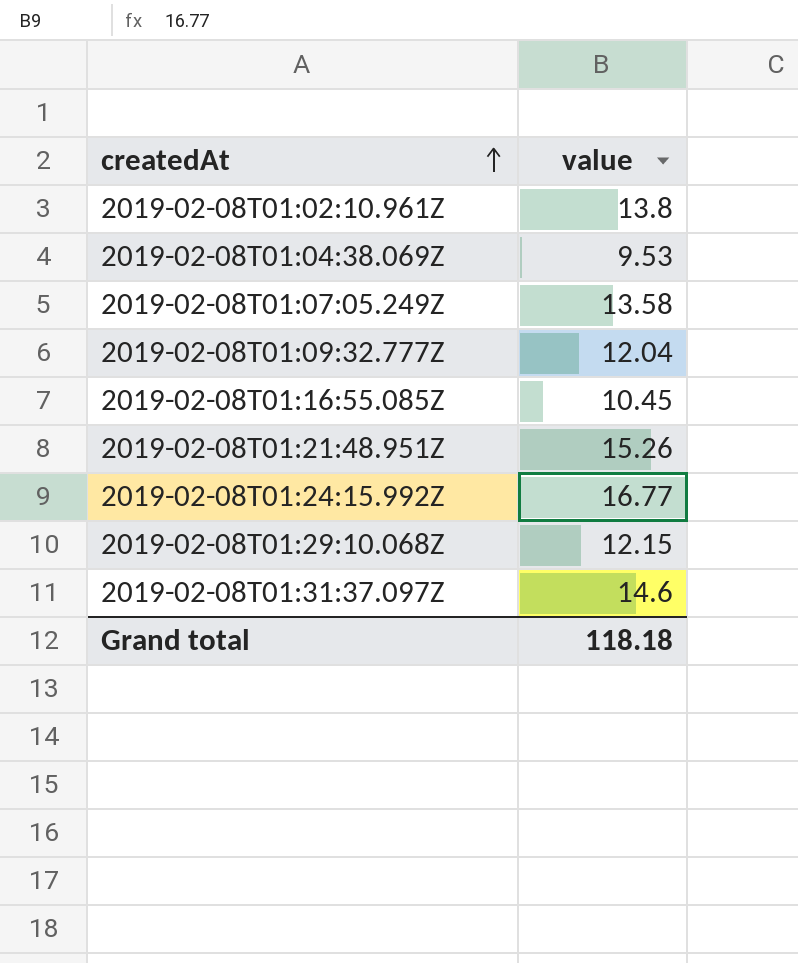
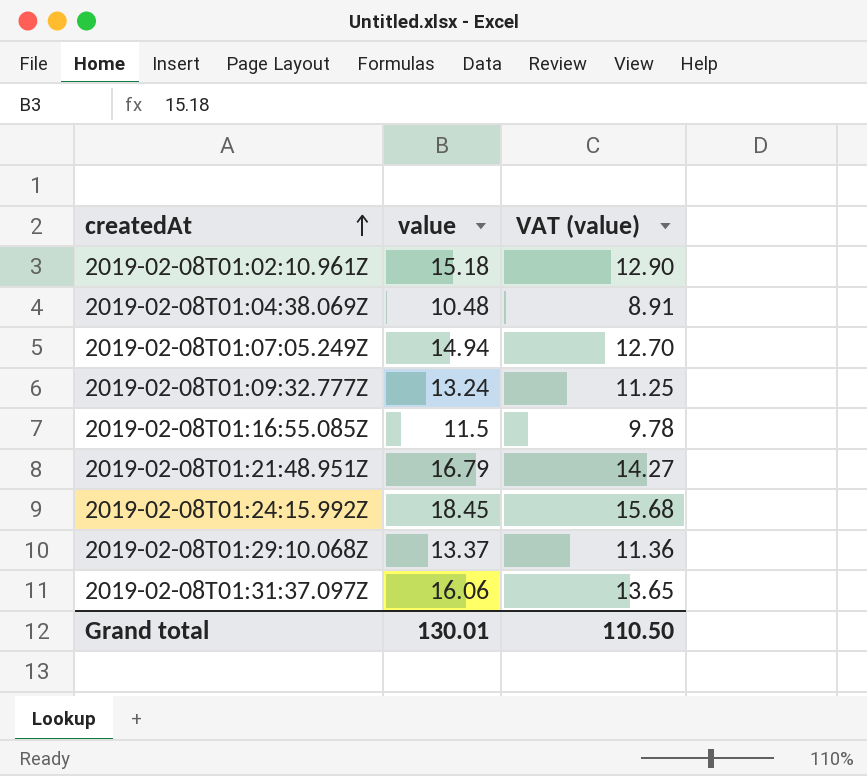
column VAT (value) | formula: none -> [value] * 0.85
2019-02-08T01:02:10.961Z | value: 13.8 -> 15.18
2019-02-08T01:04:38.069Z | value: 9.53 -> 10.48
2019-02-08T01:07:05.249Z | value: 13.58 -> 14.94
2019-02-08T01:09:32.777Z | value: 12.04 -> 13.24
2019-02-08T01:16:55.085Z | value: 10.45 -> 11.5
2019-02-08T01:21:48.951Z | value: 15.26 -> 16.79
2019-02-08T01:24:15.992Z | value: 16.77 -> 18.45
2019-02-08T01:29:10.068Z | value: 12.15 -> 13.37
2019-02-08T01:31:37.097Z | value: 14.6 -> 16.06
Grand total | value: 118.18 -> 130.01

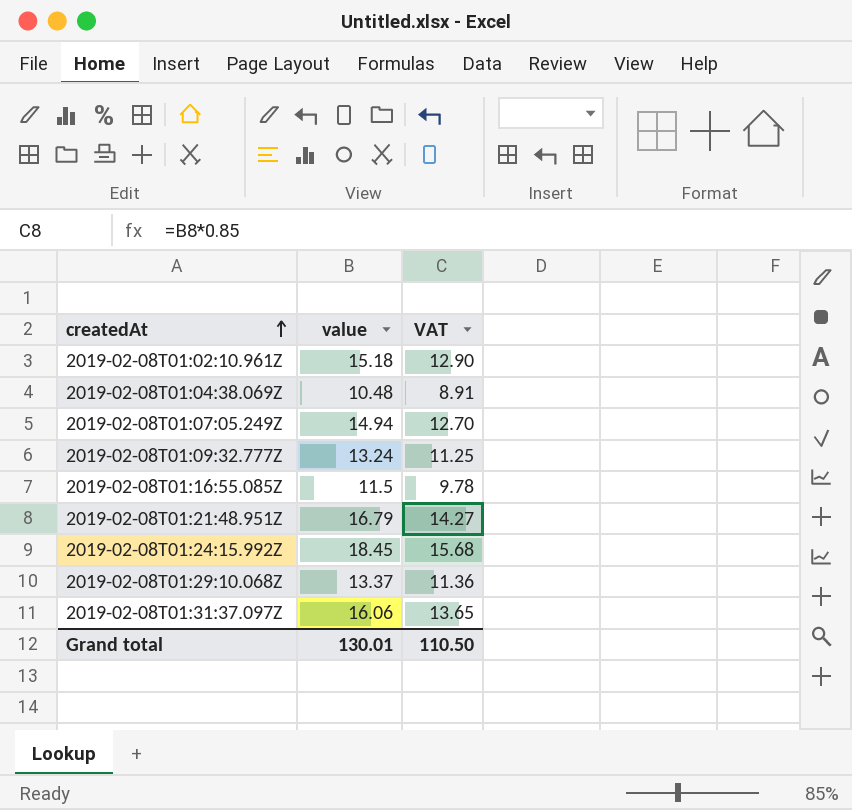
column name: VAT (value) -> VAT

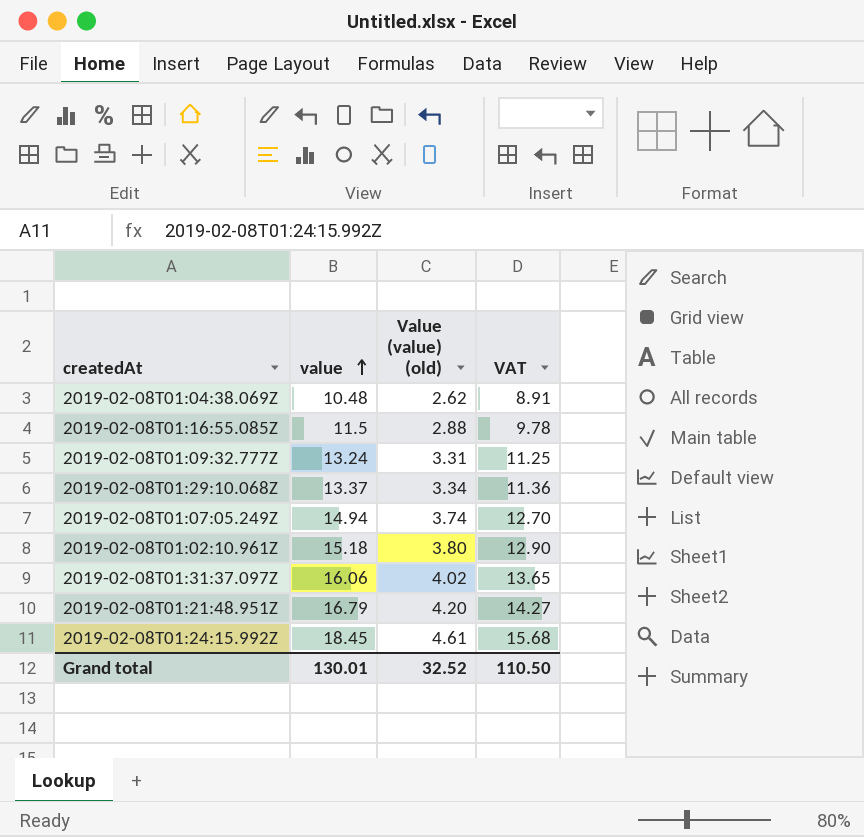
row order: createdAt ascending -> value ascending
column Value (value) (old) | formula: none -> [value] * 0.25

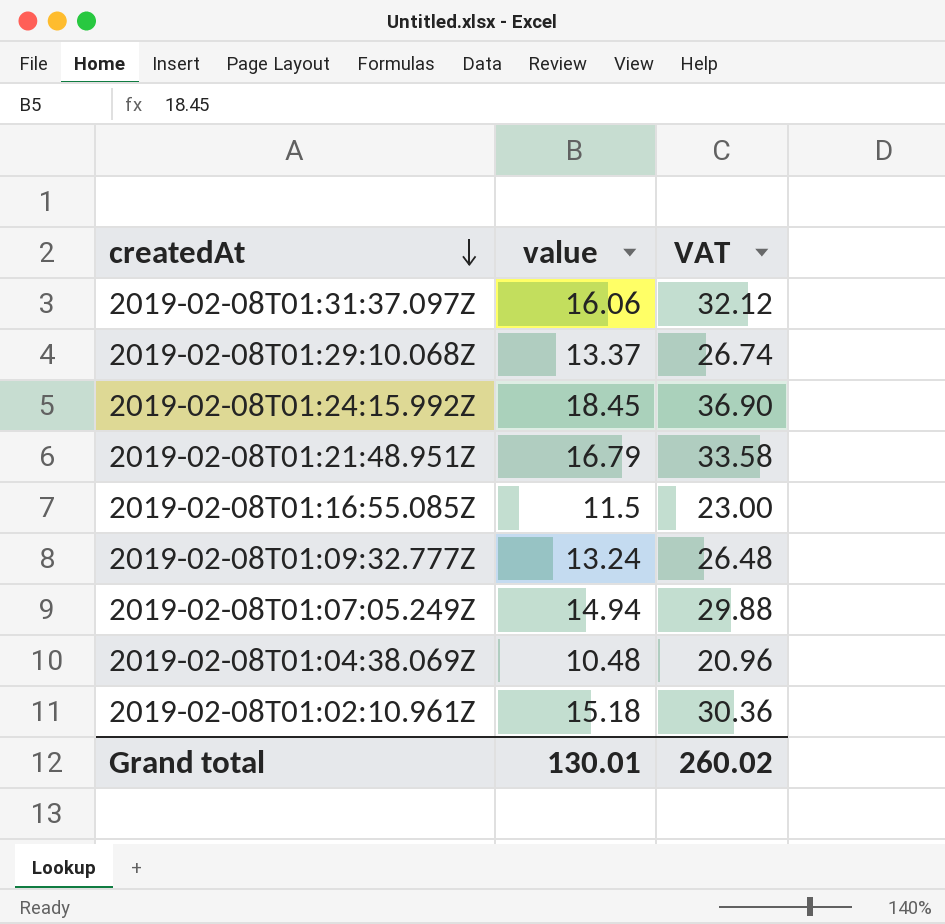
row order: value ascending -> createdAt descending
column Value (value) (old) | formula: [value] * 0.25 -> none
column VAT | formula: [value] * 0.85 -> [value] * 2
Grand total | VAT: 110.50 -> 260.02

